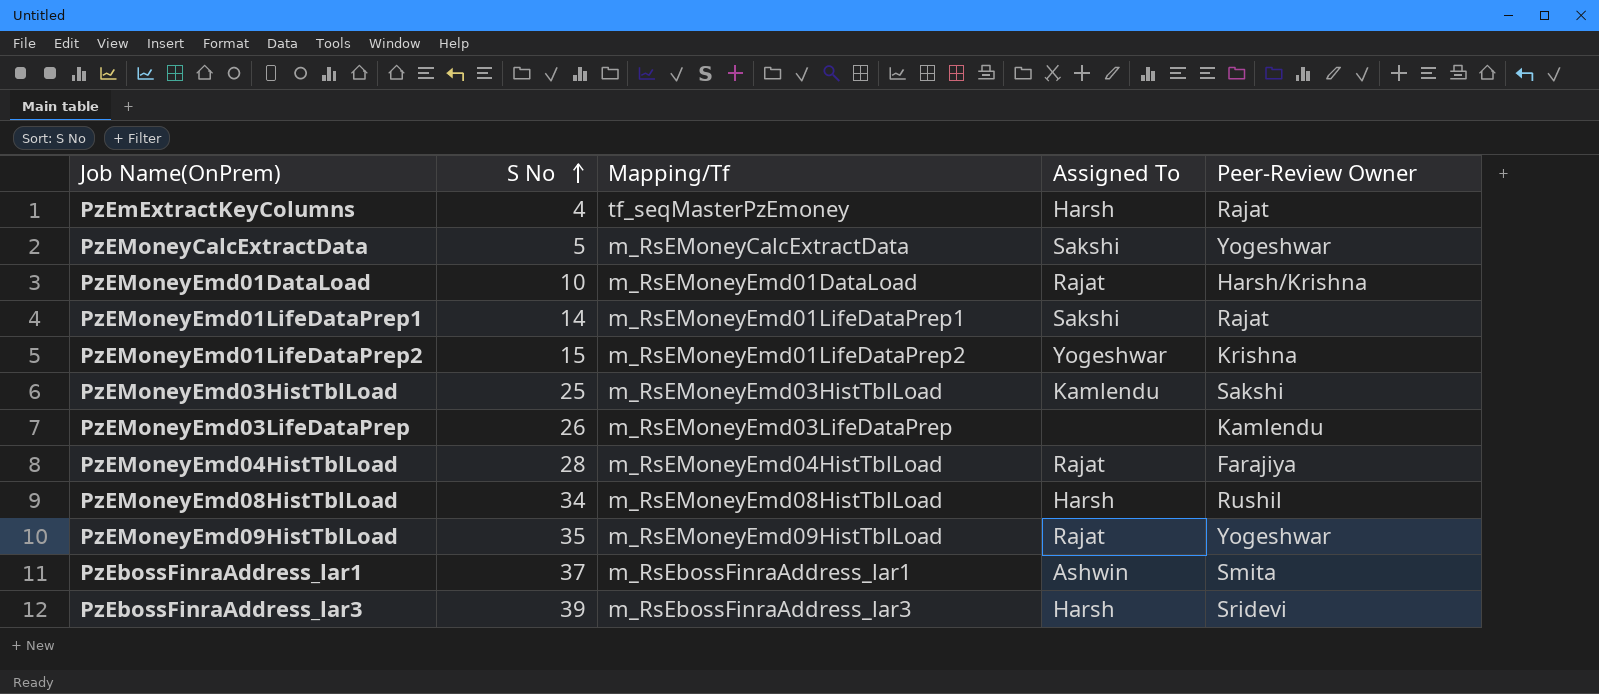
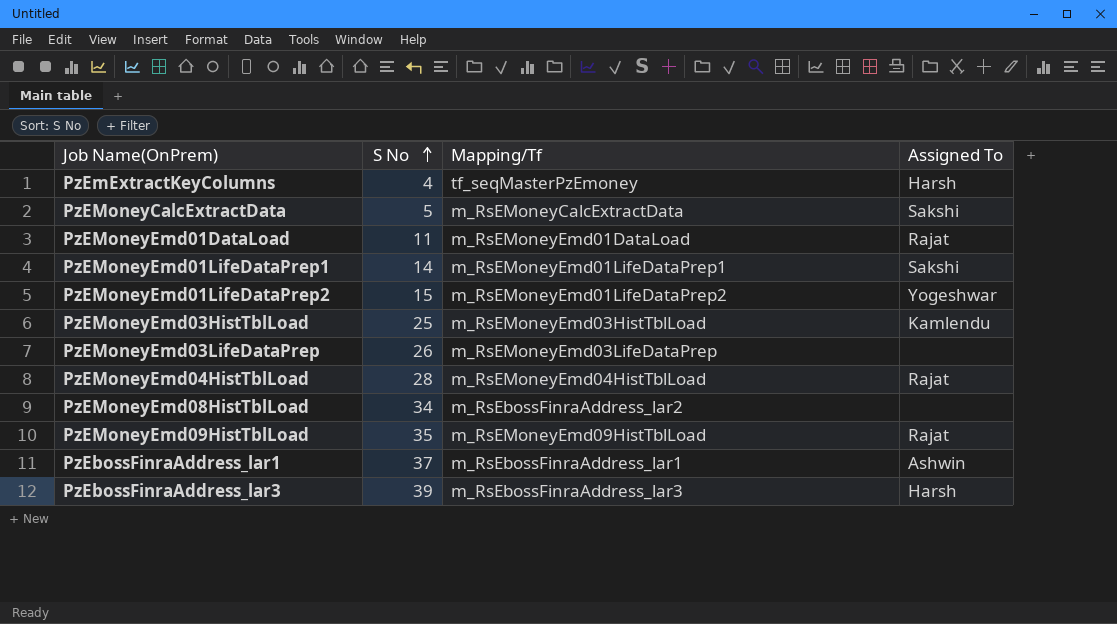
column Peer-Review Owner | position: 5 -> none
PzEMoneyEmd01DataLoad | S No: 10 -> 11
PzEMoneyEmd08HistTblLoad | Mapping/Tf: m_RsEMoneyEmd08HistTblLoad -> m_RsEbossFinraAddress_lar2
PzEMoneyEmd08HistTblLoad | Assigned To: Harsh -> none

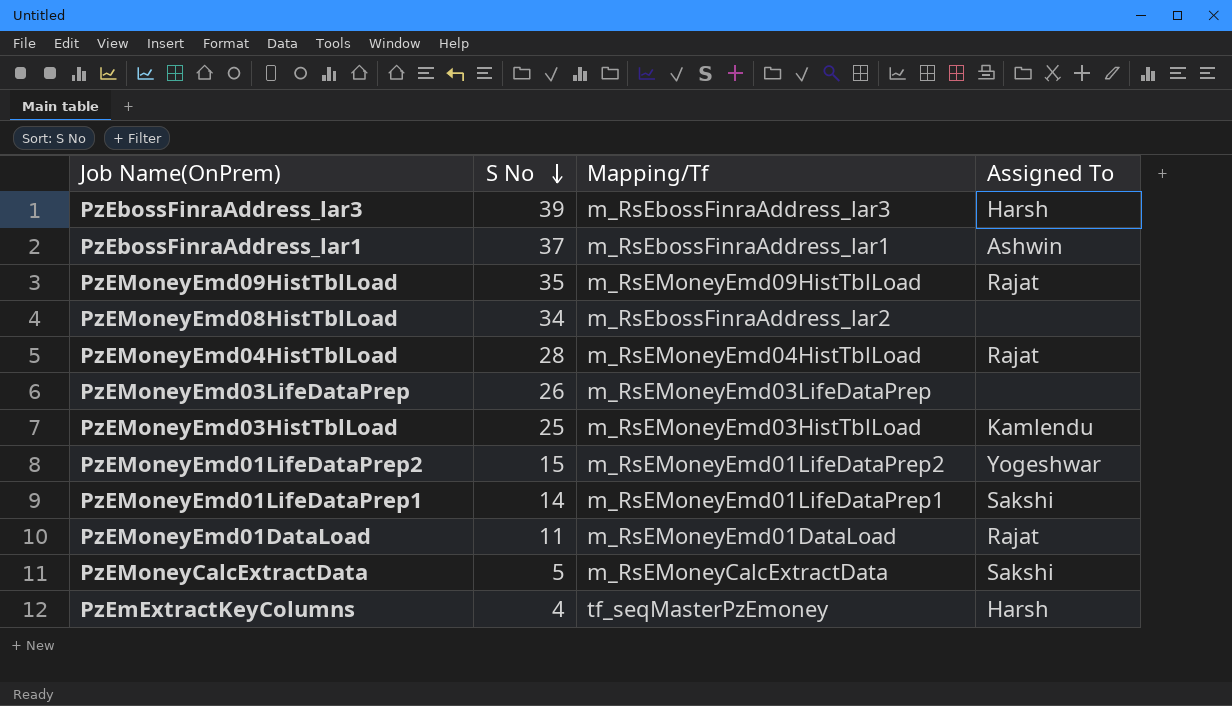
row order: S No ascending -> S No descending

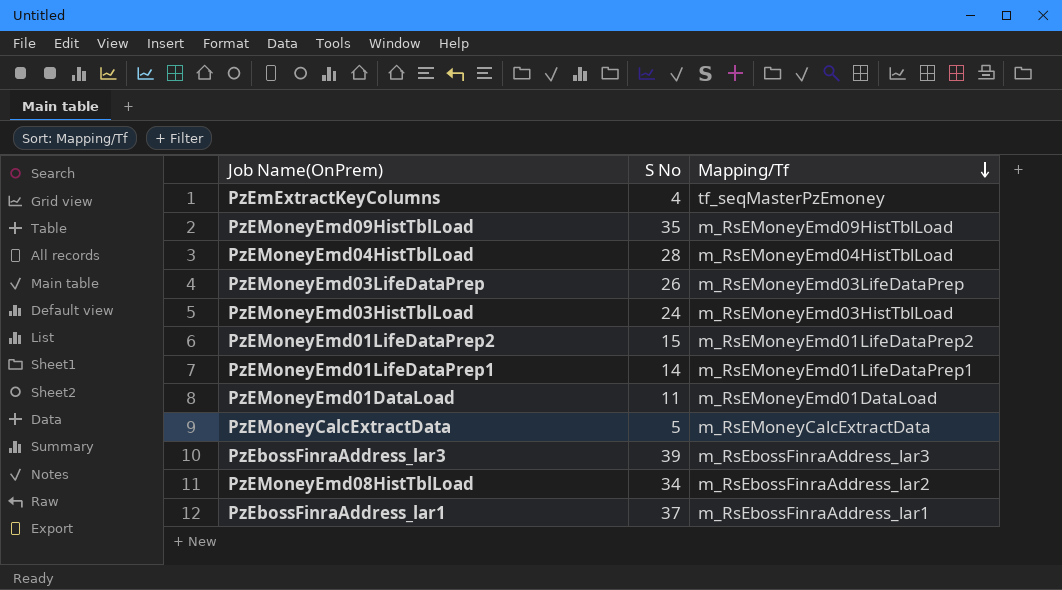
row order: S No descending -> Mapping/Tf descending
column Assigned To | position: 4 -> none
PzEMoneyEmd03HistTblLoad | S No: 25 -> 24

